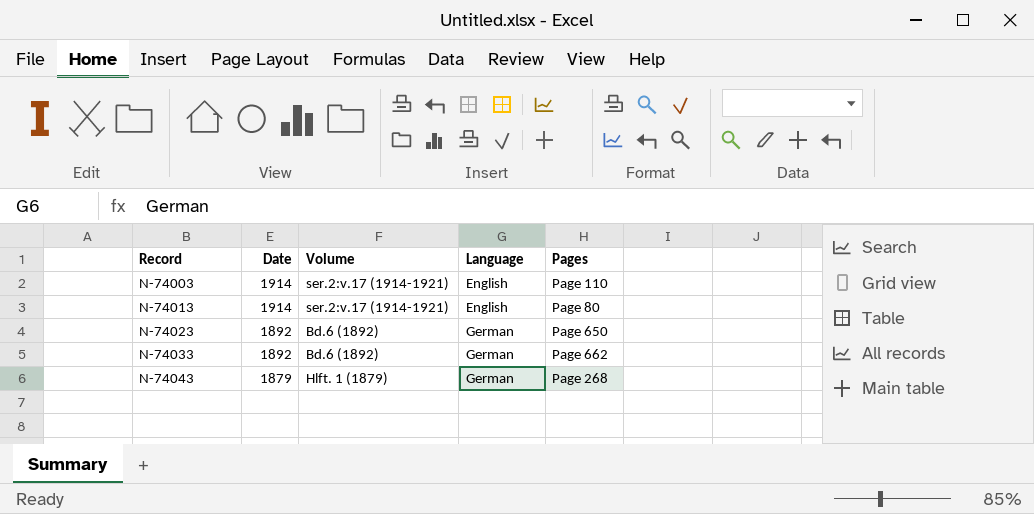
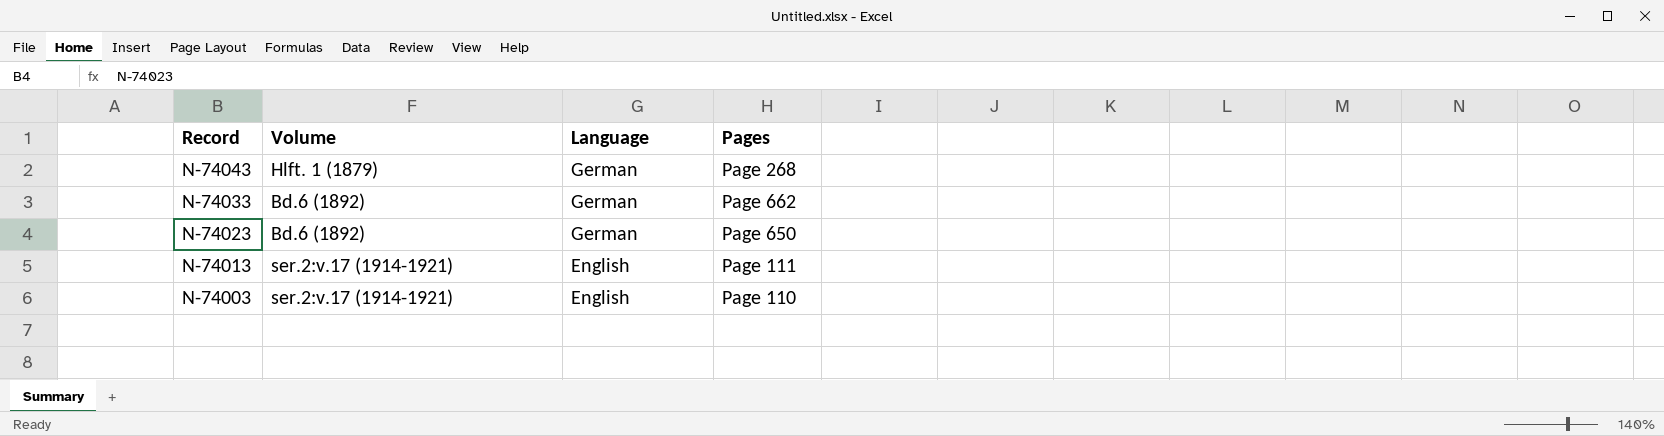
row order: Record ascending -> Record descending
column Date | position: 2 -> none
N-74013 | Pages: Page 80 -> Page 111

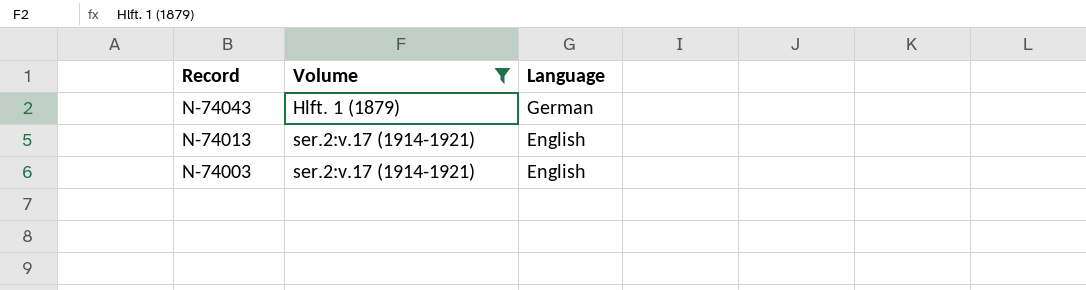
filter: none -> Volume != Bd.6 (1892)
column Pages | position: 4 -> none

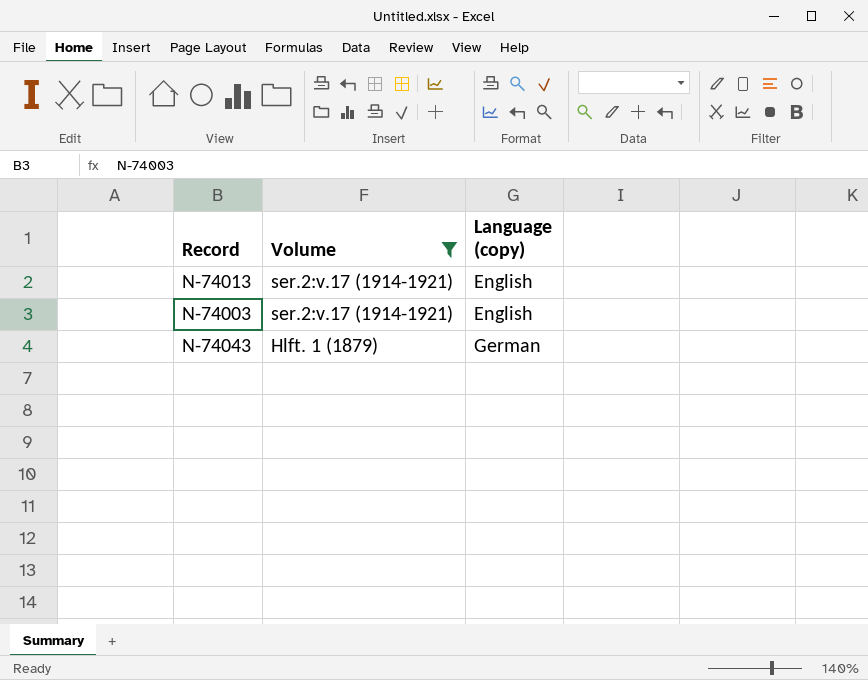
row order: Record descending -> Volume descending
column name: Language -> Language (copy)

